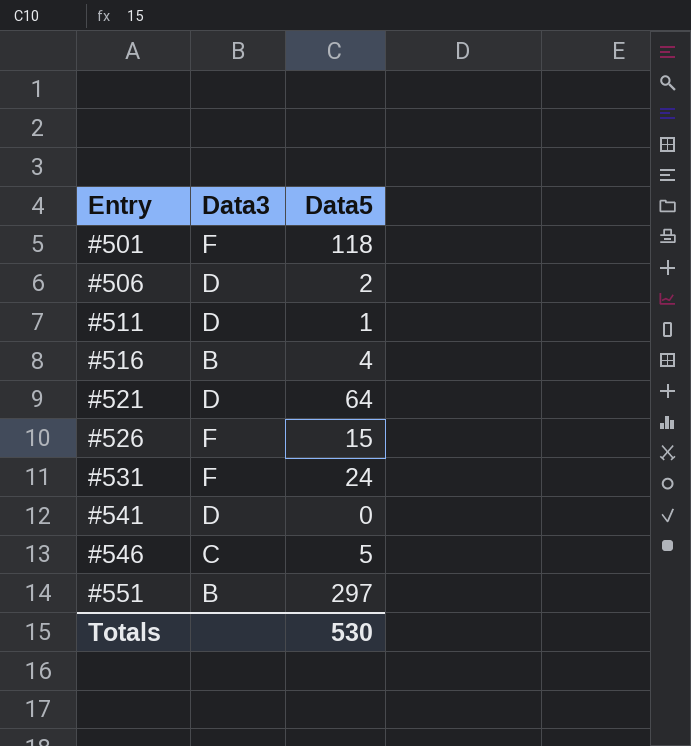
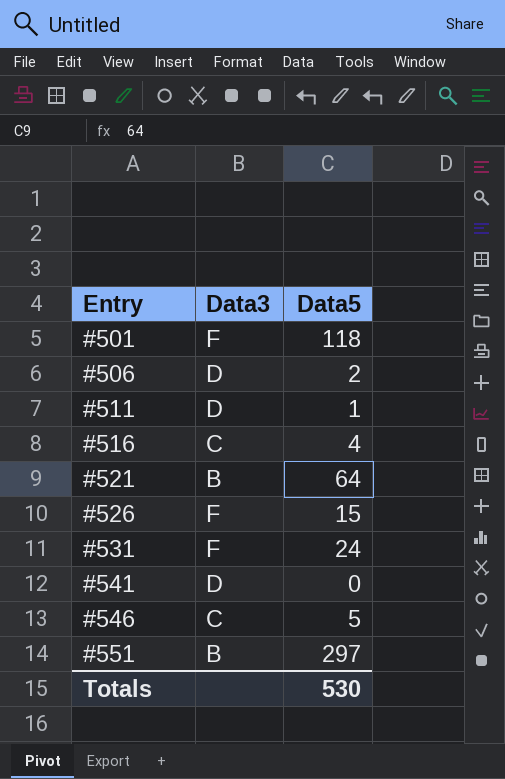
#516 | Data3: B -> C
#521 | Data3: D -> B

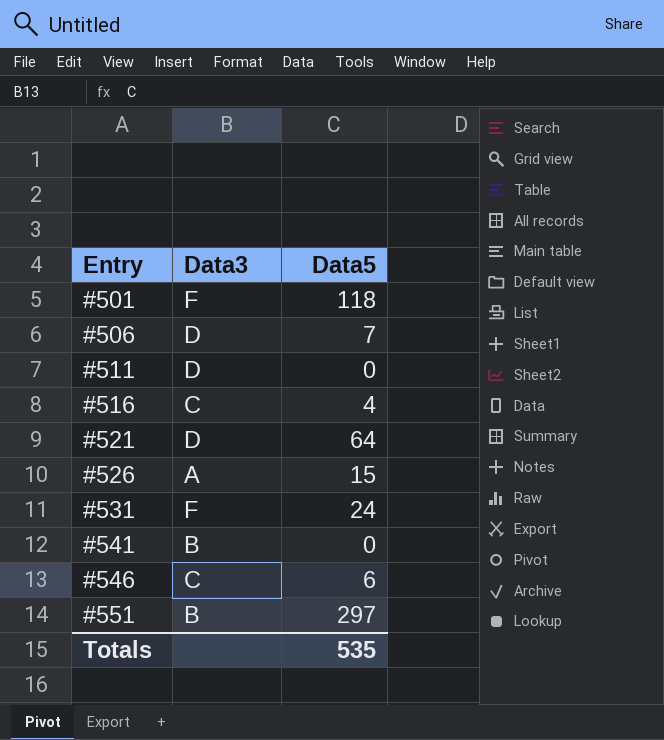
#506 | Data5: 2 -> 7
#511 | Data5: 1 -> 0
#521 | Data3: B -> D
#526 | Data3: F -> A
#541 | Data3: D -> B
#546 | Data5: 5 -> 6
Totals | Data5: 530 -> 535

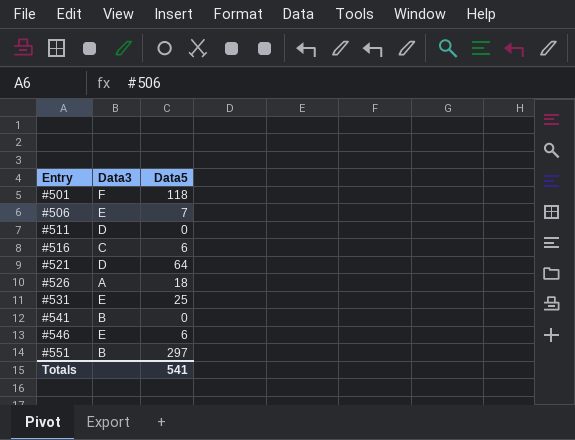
#506 | Data3: D -> E
#516 | Data5: 4 -> 6
#526 | Data5: 15 -> 18
#531 | Data3: F -> E
#531 | Data5: 24 -> 25
#546 | Data3: C -> E
Totals | Data5: 535 -> 541

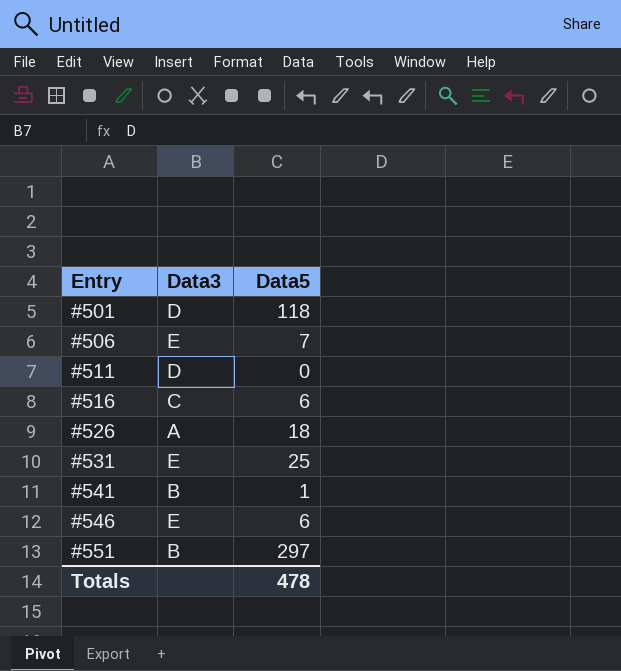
row #521: D | 64 -> none
#501 | Data3: F -> D
#541 | Data5: 0 -> 1
Totals | Data5: 541 -> 478

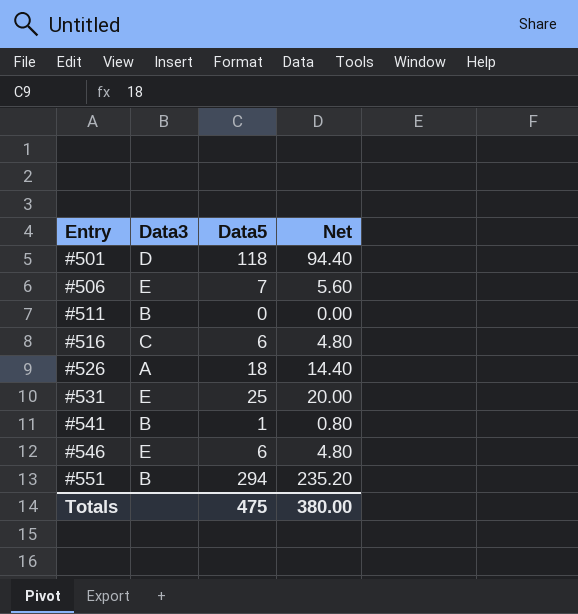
column Net | formula: none -> [Data5] * 0.8
#511 | Data3: D -> B
#551 | Data5: 297 -> 294
Totals | Data5: 478 -> 475

